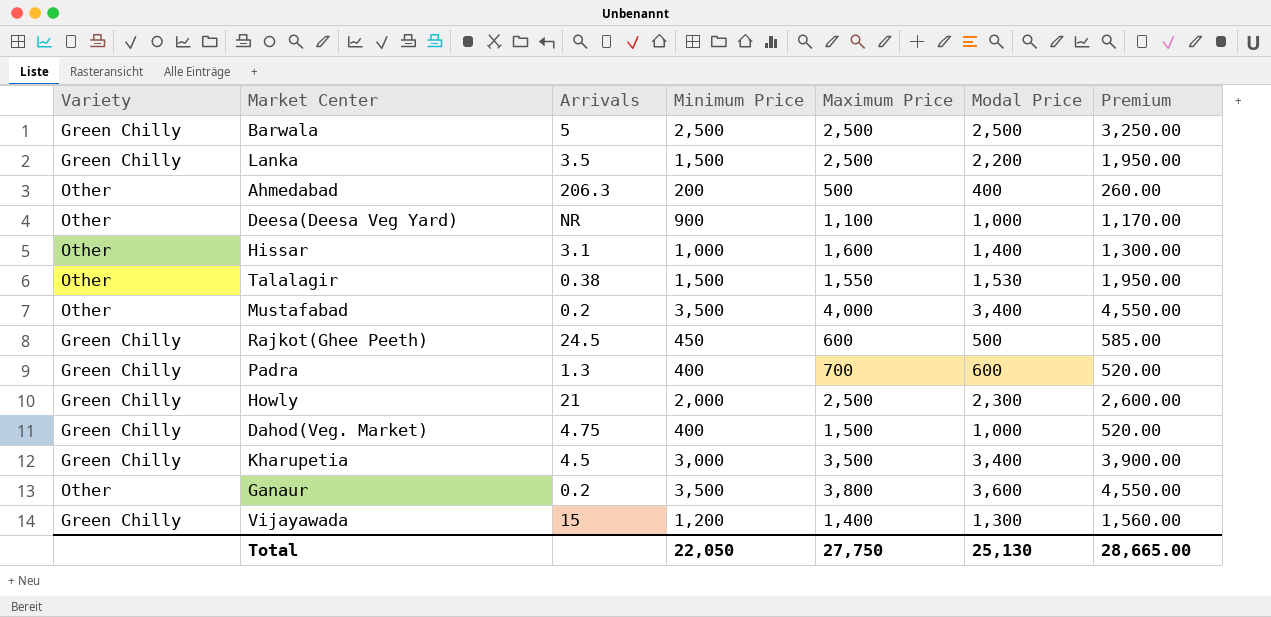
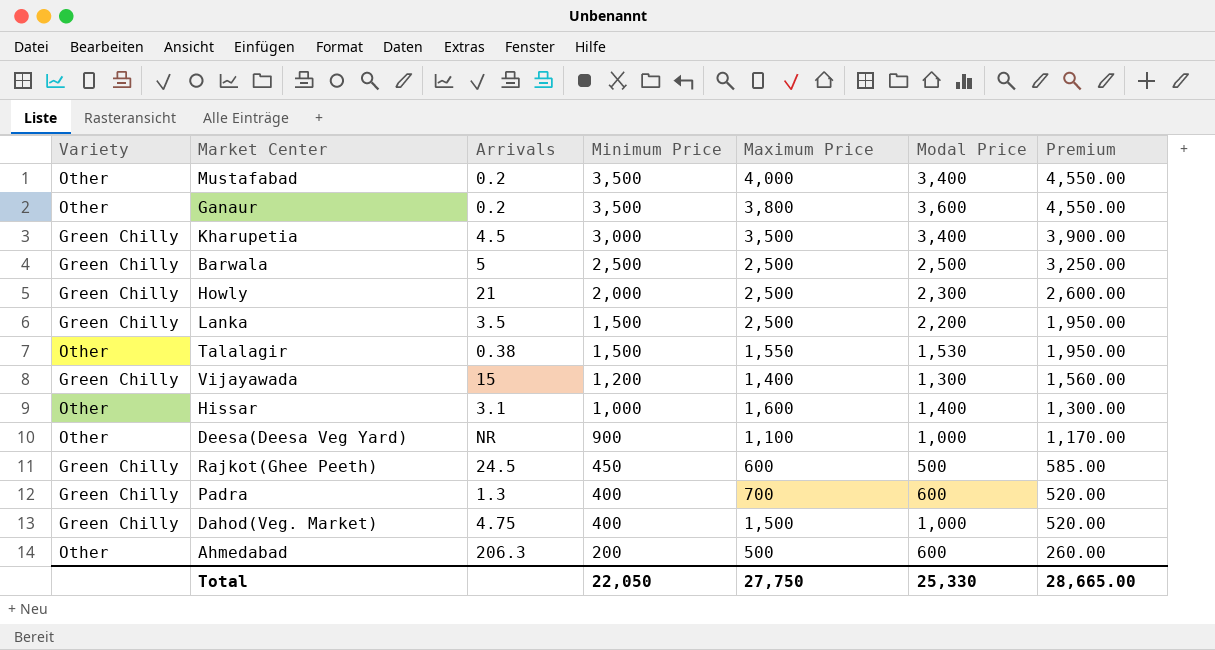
row order: none -> Minimum Price descending
Ahmedabad | Modal Price: 400 -> 600
Total | Modal Price: 25,130 -> 25,330

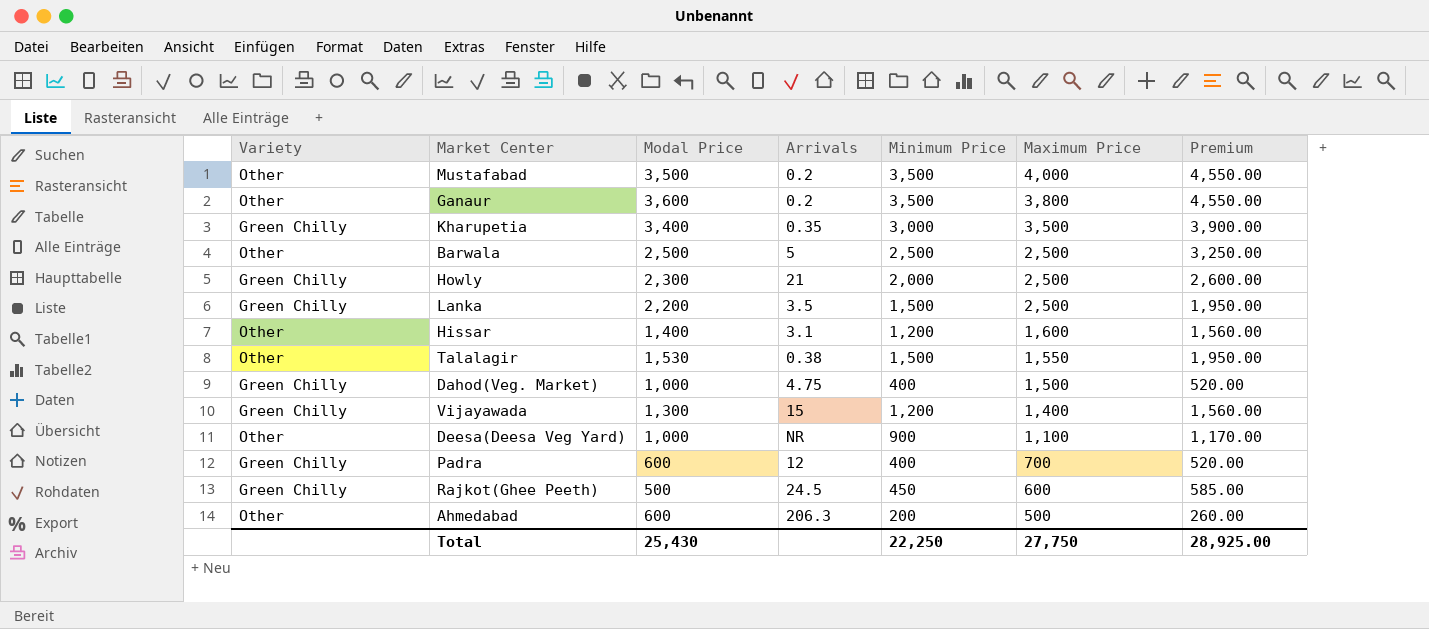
row order: Minimum Price descending -> Maximum Price descending
column Modal Price | position: 6 -> 3
Mustafabad | Modal Price: 3,400 -> 3,500
Kharupetia | Arrivals: 4.5 -> 0.35
Barwala | Variety: Green Chilly -> Other
Hissar | Minimum Price: 1,000 -> 1,200
Hissar | Premium: 1,300.00 -> 1,560.00
Padra | Arrivals: 1.3 -> 12
Total | Modal Price: 25,330 -> 25,430
Total | Minimum Price: 22,050 -> 22,250
Total | Premium: 28,665.00 -> 28,925.00

